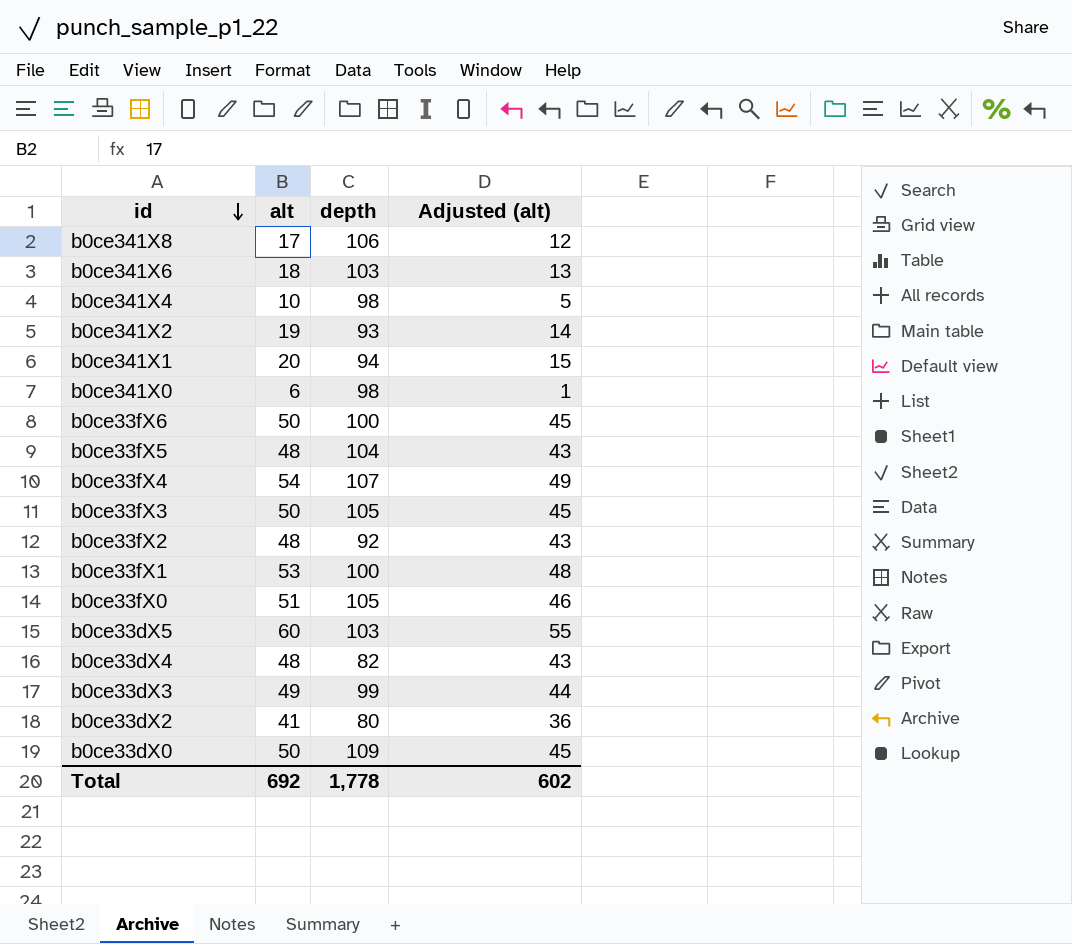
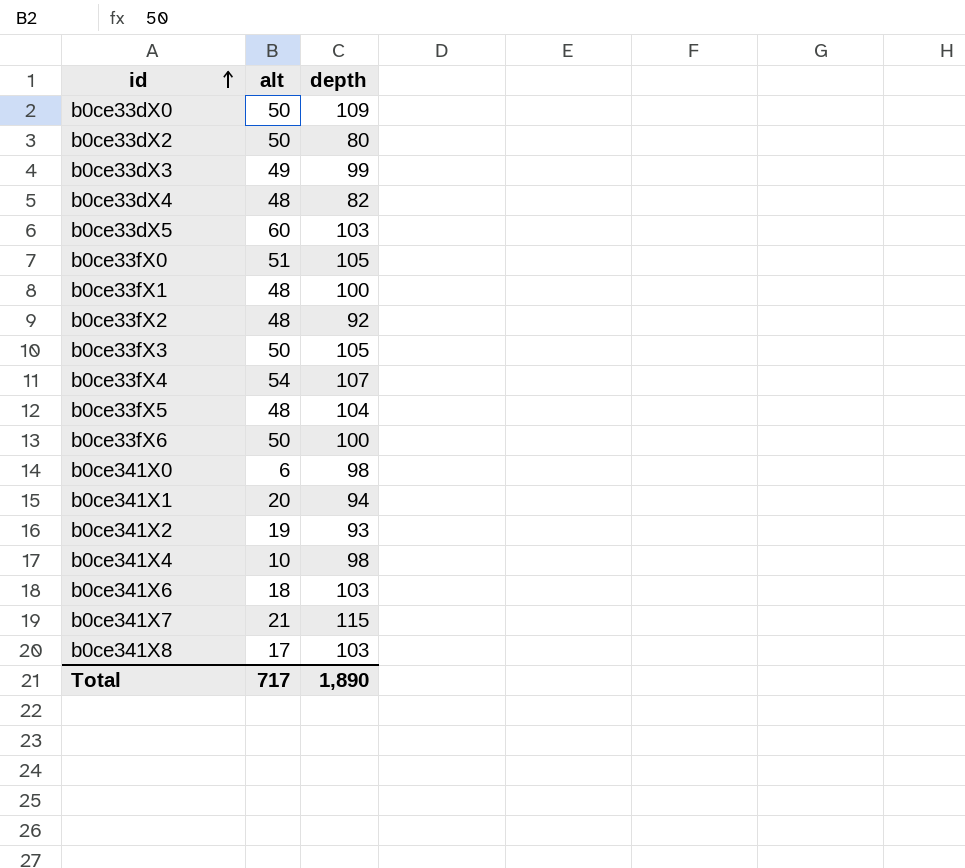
row order: id descending -> id ascending
column Adjusted (alt) | formula: [alt] - 5 -> none
b0ce33dX2 | alt: 41 -> 50
b0ce33fX1 | alt: 53 -> 48
row b0ce341X7: none -> 21 | 115
b0ce341X8 | depth: 106 -> 103
Total | alt: 692 -> 717
Total | depth: 1,778 -> 1,890

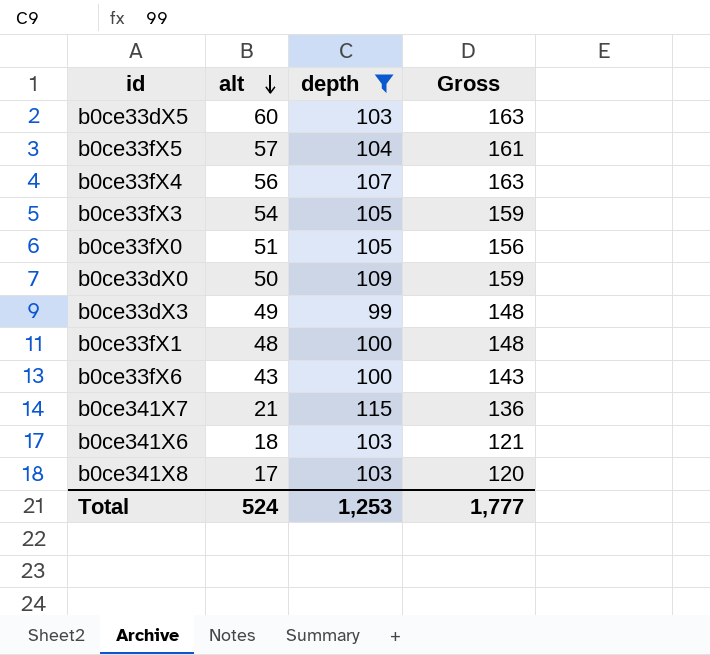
filter: none -> depth >= 99
row order: id ascending -> alt descending
column Gross | formula: none -> [alt] + [depth]
b0ce33fX5 | alt: 48 -> 57
b0ce33fX4 | alt: 54 -> 56
b0ce33fX3 | alt: 50 -> 54
b0ce33fX6 | alt: 50 -> 43
Total | alt: 717 -> 524
Total | depth: 1,890 -> 1,253

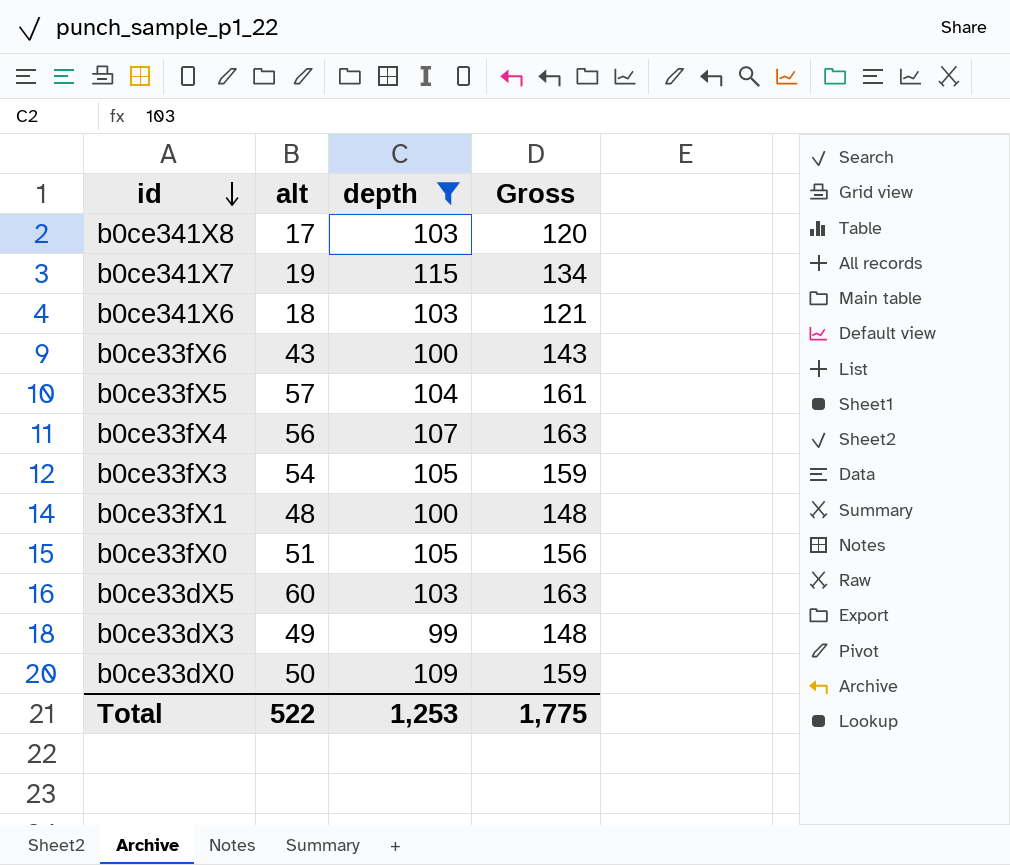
row order: alt descending -> id descending
b0ce341X7 | alt: 21 -> 19
b0ce341X7 | Gross: 136 -> 134
Total | alt: 524 -> 522
Total | Gross: 1,777 -> 1,775

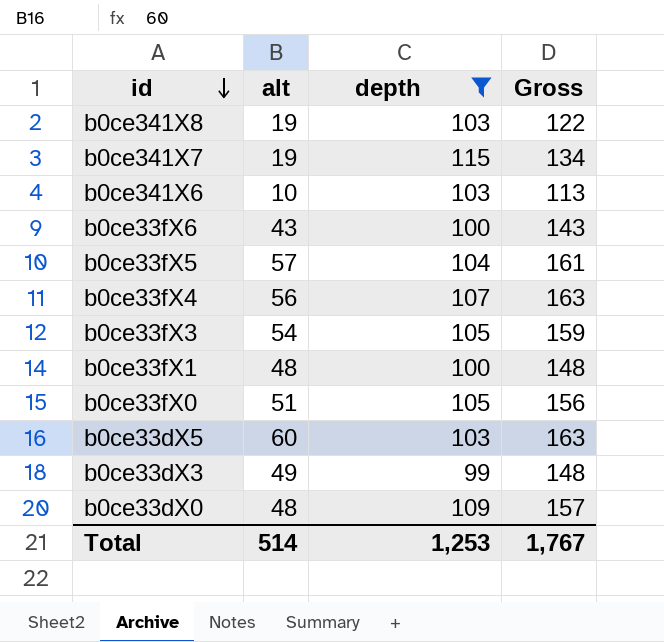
b0ce341X8 | alt: 17 -> 19
b0ce341X8 | Gross: 120 -> 122
b0ce341X6 | alt: 18 -> 10
b0ce341X6 | Gross: 121 -> 113
b0ce33dX0 | alt: 50 -> 48
b0ce33dX0 | Gross: 159 -> 157
Total | alt: 522 -> 514
Total | Gross: 1,775 -> 1,767

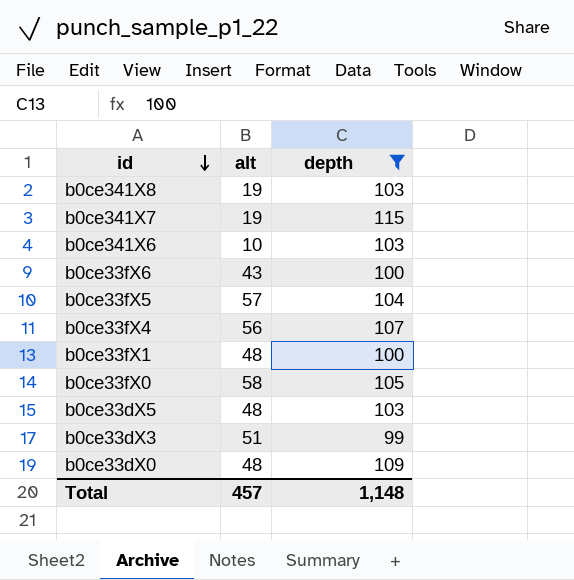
column Gross | formula: [alt] + [depth] -> none
row b0ce33fX3: 54 | 105 | 159 -> none
b0ce33fX0 | alt: 51 -> 58
b0ce33dX5 | alt: 60 -> 48
b0ce33dX3 | alt: 49 -> 51
Total | alt: 514 -> 457
Total | depth: 1,253 -> 1,148

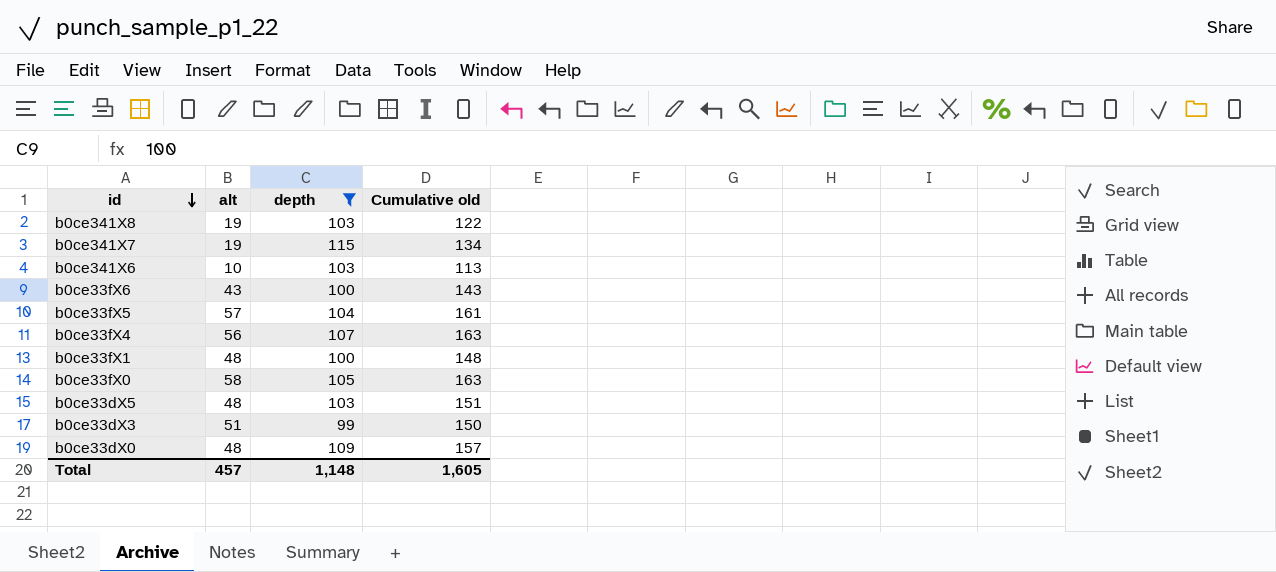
column Cumulative old | formula: none -> [alt] + [depth]

